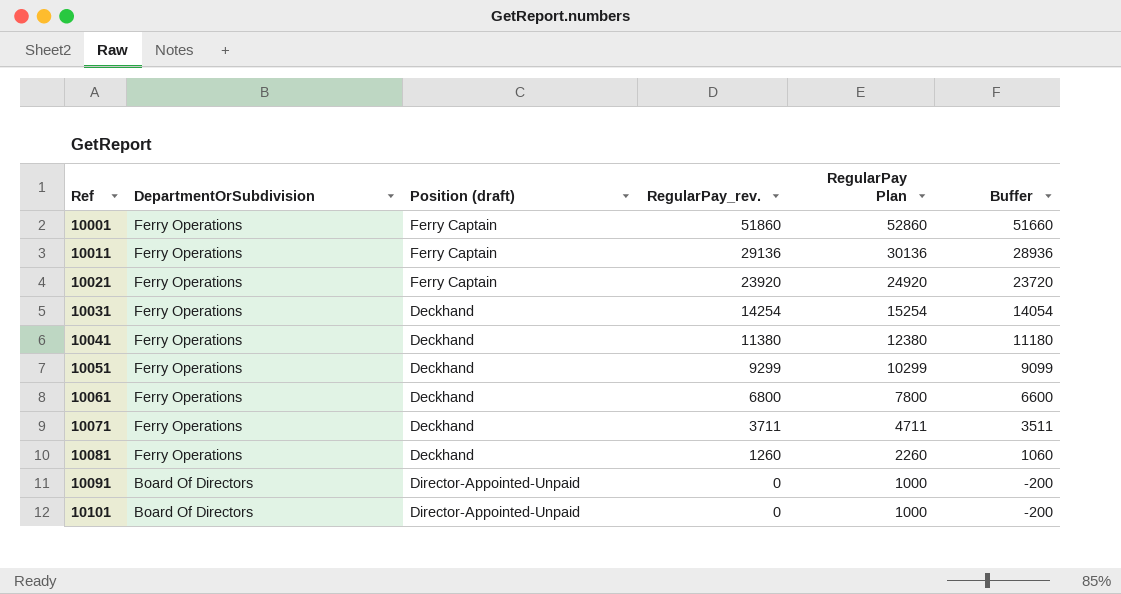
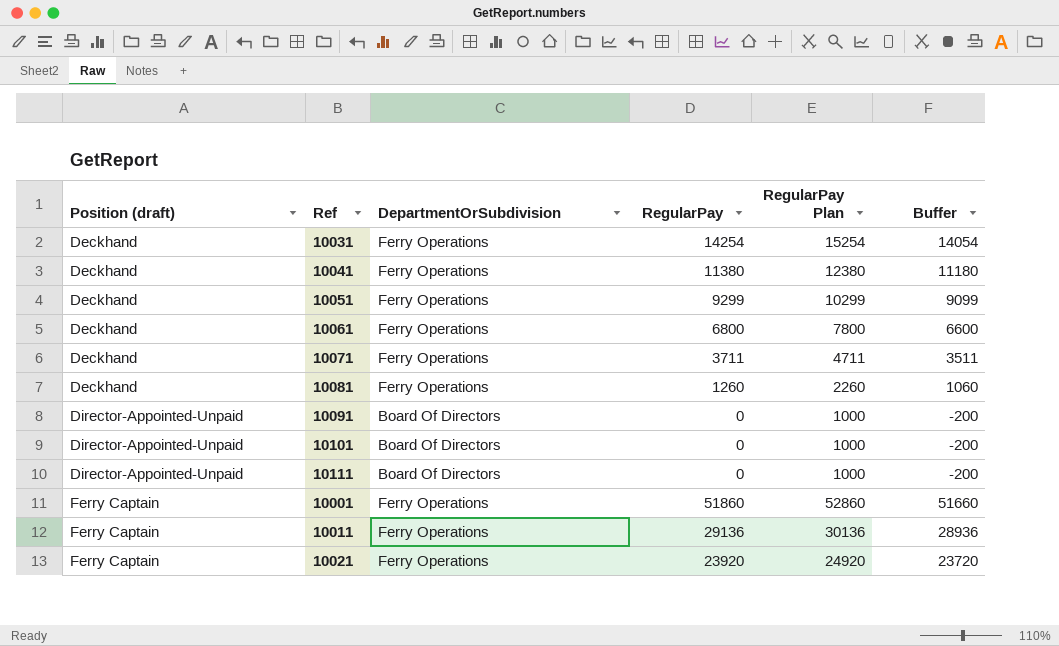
row order: Ref ascending -> Position (draft) ascending
column Position (draft) | position: 3 -> 1
column name: RegularPay_rev. -> RegularPay
row 10111: none -> Director-Appointed-Unpaid | Board Of Directors | 0 | 1000 | -200

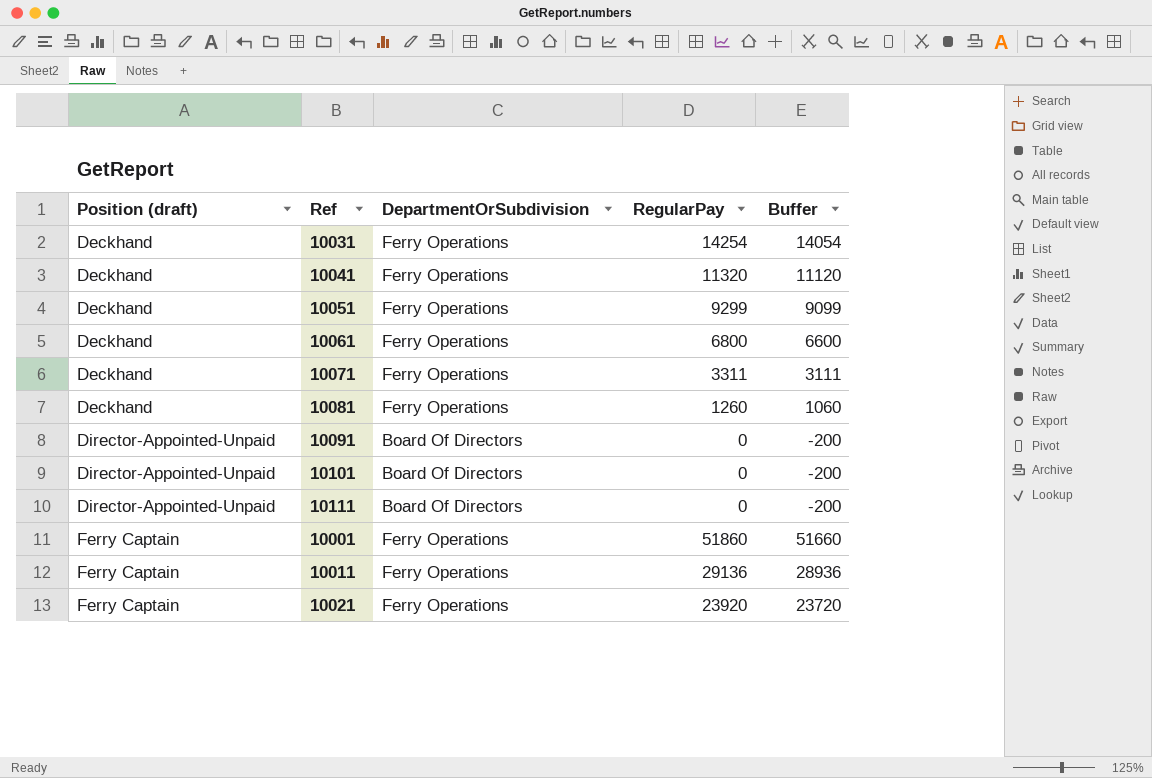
column RegularPay Plan | formula: [RegularPay] + 1000 -> none
10041 | RegularPay: 11380 -> 11320
10041 | Buffer: 11180 -> 11120
10071 | RegularPay: 3711 -> 3311
10071 | Buffer: 3511 -> 3111

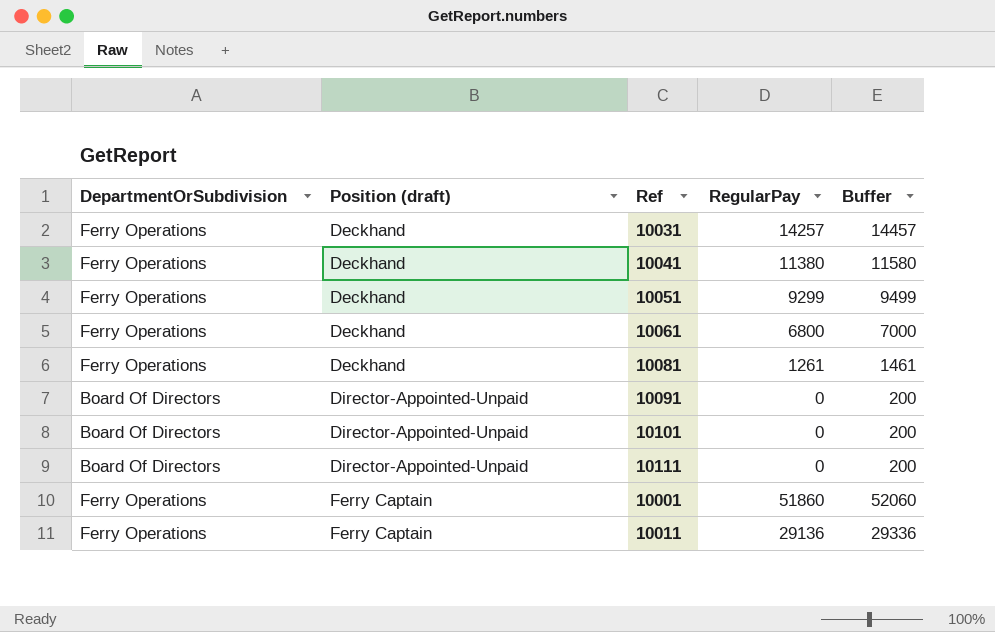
column DepartmentOrSubdivision | position: 3 -> 1
column Buffer | formula: [RegularPay] - 200 -> [RegularPay] + 200
row 10071: Deckhand | Ferry Operations | 3311 | 3111 -> none
row 10021: Ferry Captain | Ferry Operations | 23920 | 23720 -> none
10031 | RegularPay: 14254 -> 14257
10041 | RegularPay: 11320 -> 11380
10081 | RegularPay: 1260 -> 1261

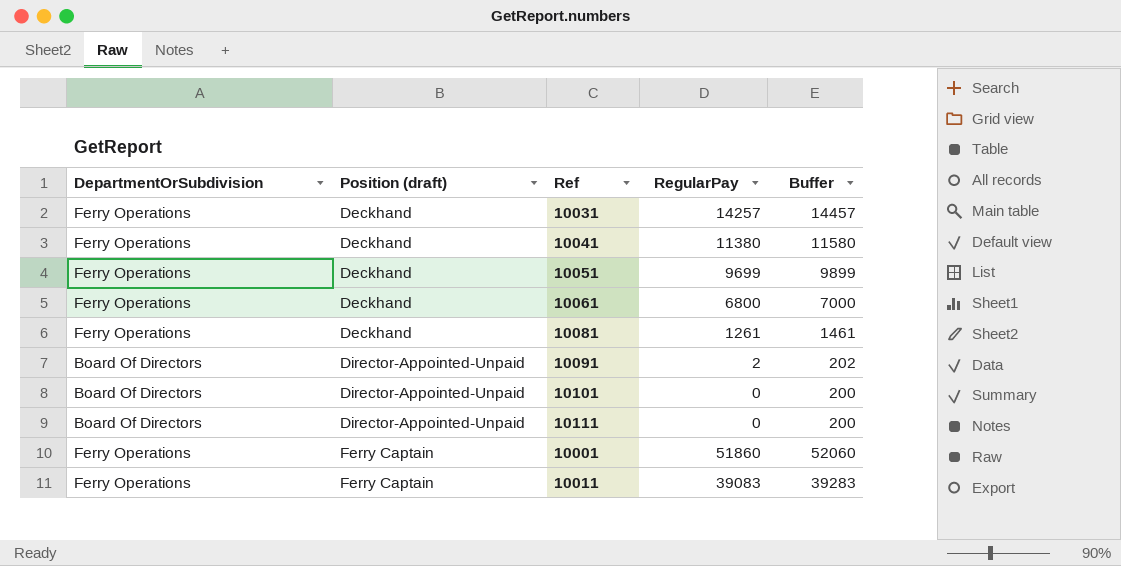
10051 | RegularPay: 9299 -> 9699
10051 | Buffer: 9499 -> 9899
10091 | RegularPay: 0 -> 2
10091 | Buffer: 200 -> 202
10011 | RegularPay: 29136 -> 39083
10011 | Buffer: 29336 -> 39283

